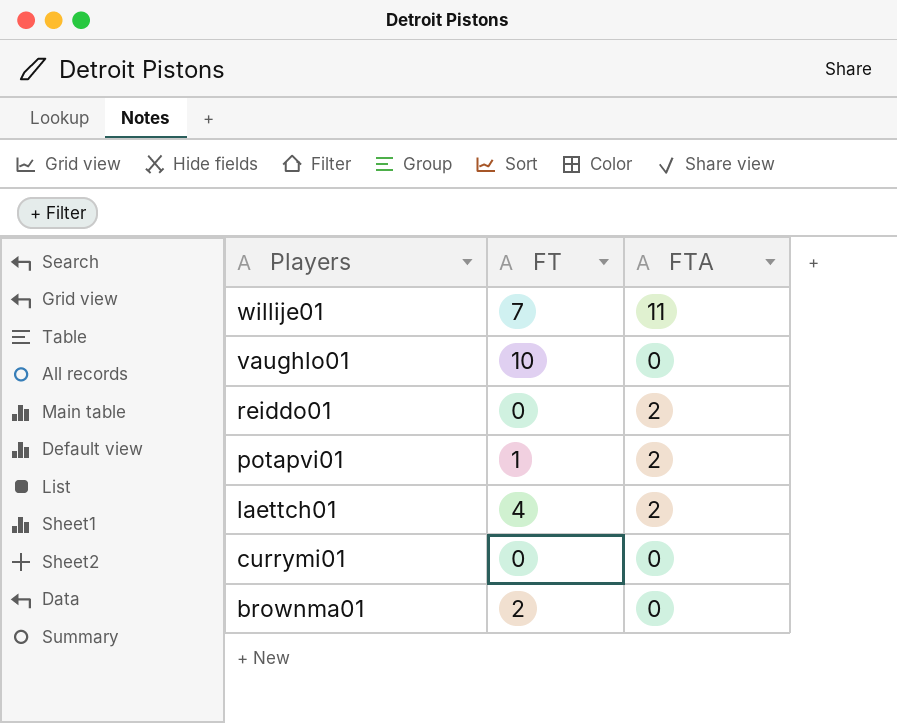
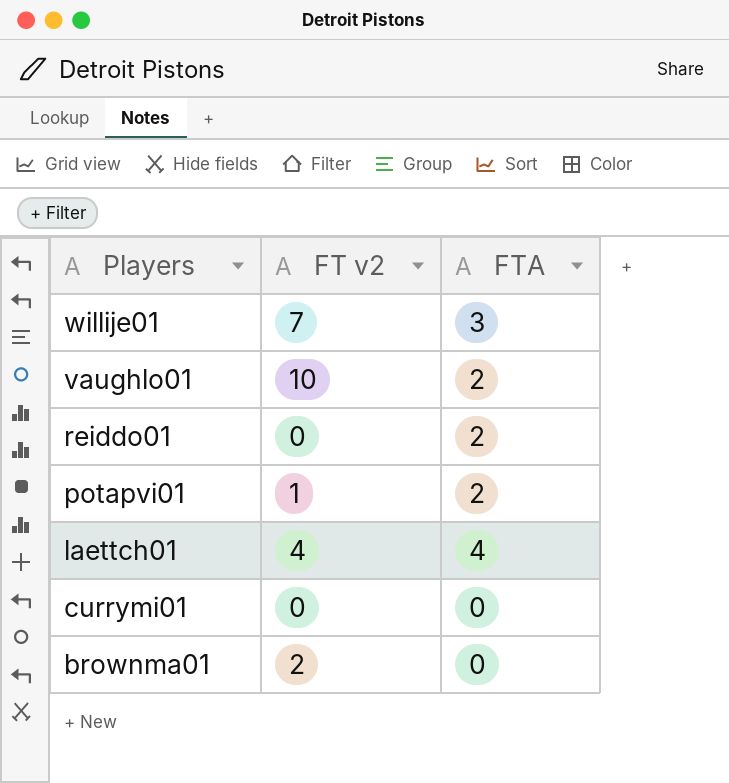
column name: FT -> FT v2
willije01 | FTA: 11 -> 3
vaughlo01 | FTA: 0 -> 2
laettch01 | FTA: 2 -> 4

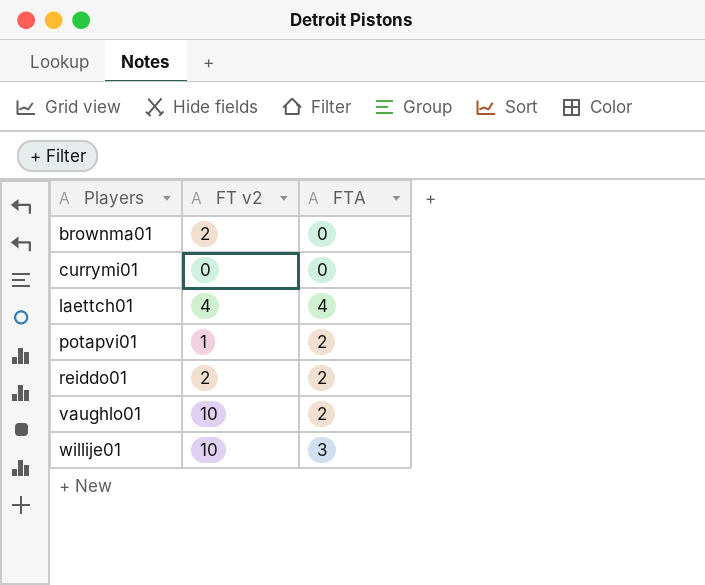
row order: Players descending -> Players ascending
reiddo01 | FT v2: 0 -> 2
willije01 | FT v2: 7 -> 10

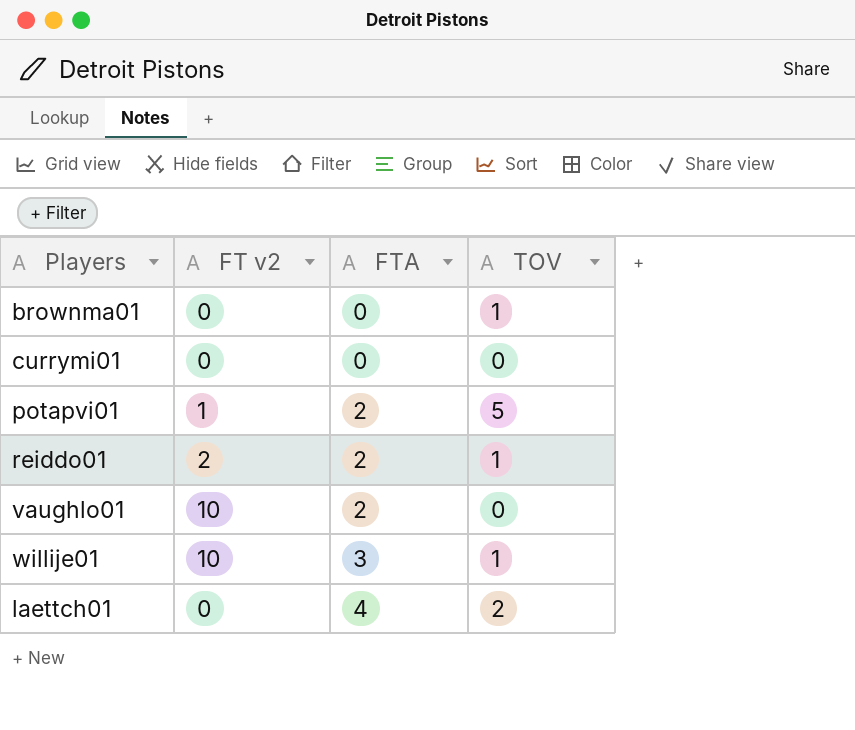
row order: Players ascending -> FTA ascending
column TOV | position: none -> 4
brownma01 | FT v2: 2 -> 0
laettch01 | FT v2: 4 -> 0

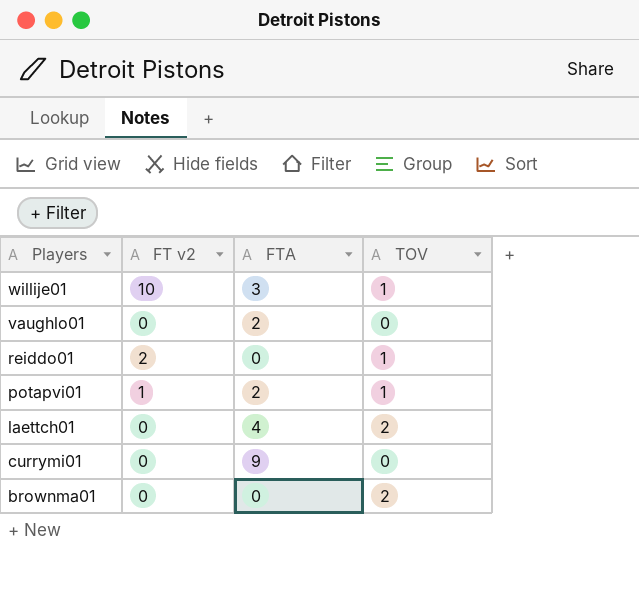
row order: FTA ascending -> Players descending
vaughlo01 | FT v2: 10 -> 0
reiddo01 | FTA: 2 -> 0
potapvi01 | TOV: 5 -> 1
currymi01 | FTA: 0 -> 9
brownma01 | TOV: 1 -> 2

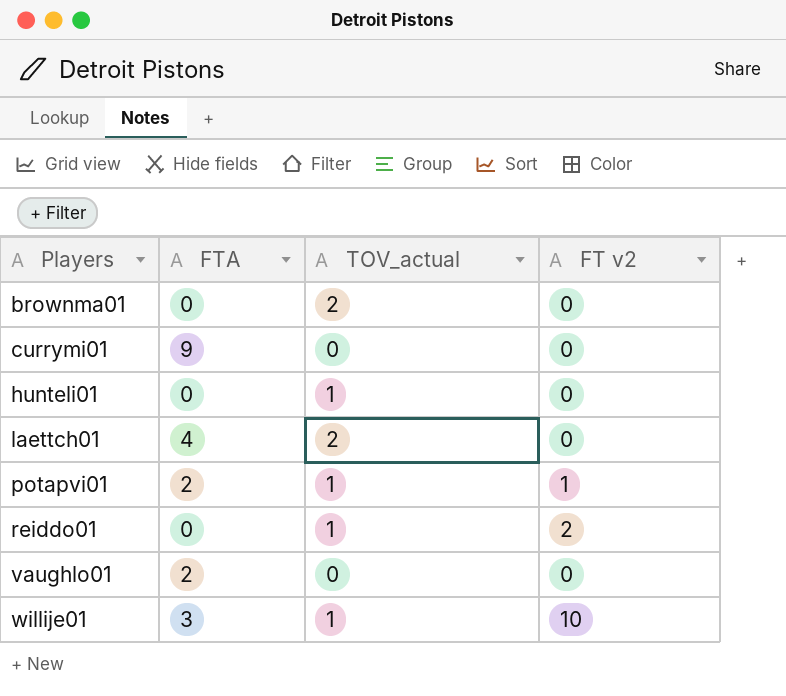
row order: Players descending -> Players ascending
column name: TOV -> TOV_actual
column FT v2 | position: 2 -> 4
row hunteli01: none -> 0 | 1 | 0

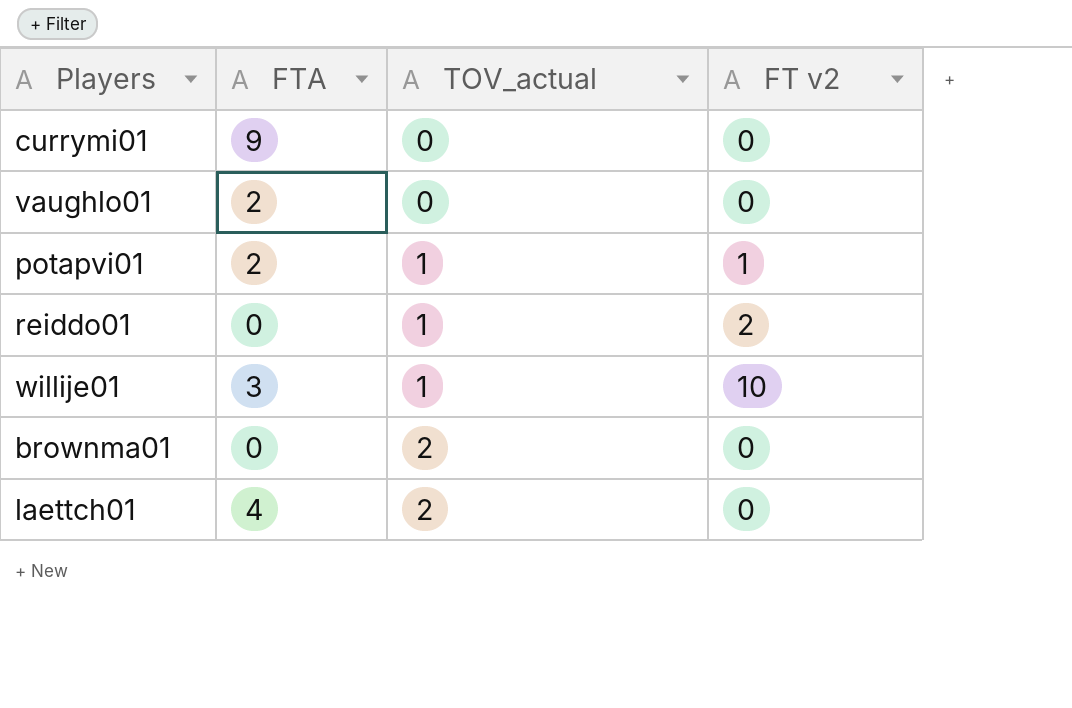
row order: Players ascending -> TOV_actual ascending
row hunteli01: 0 | 1 | 0 -> none

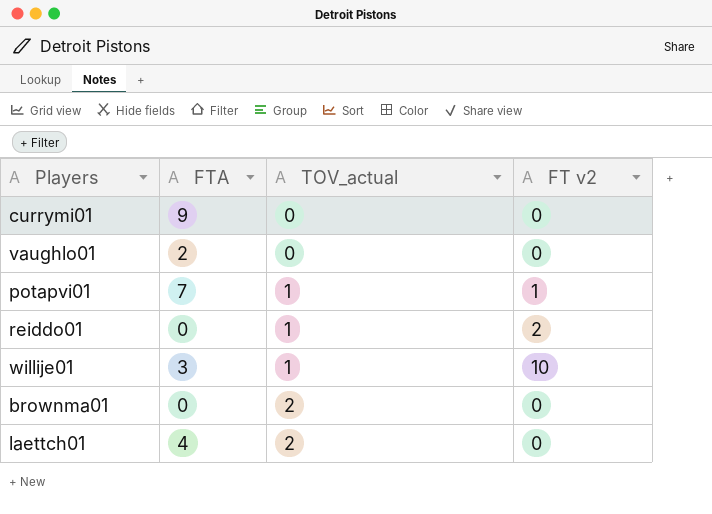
potapvi01 | FTA: 2 -> 7

